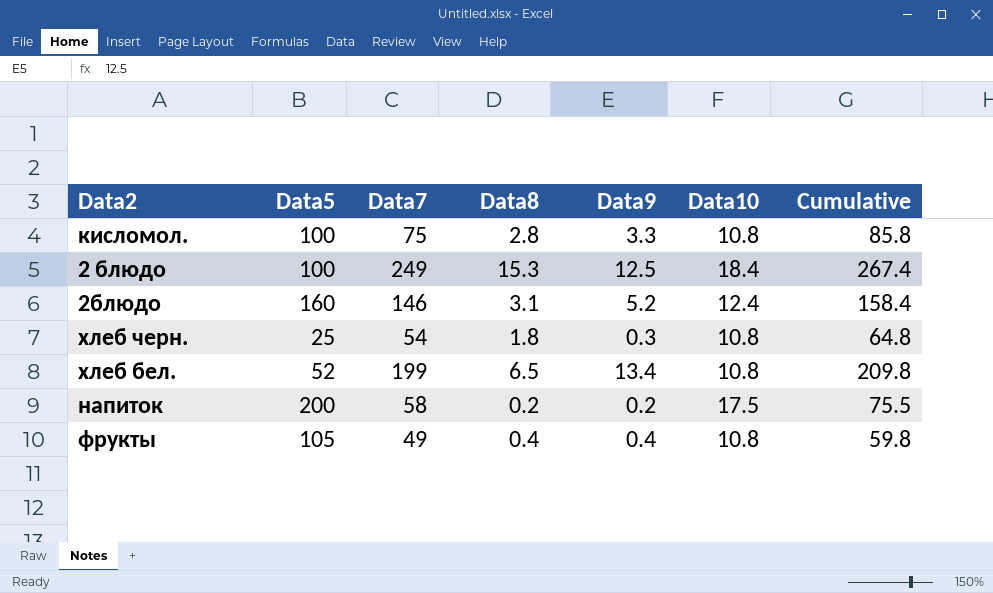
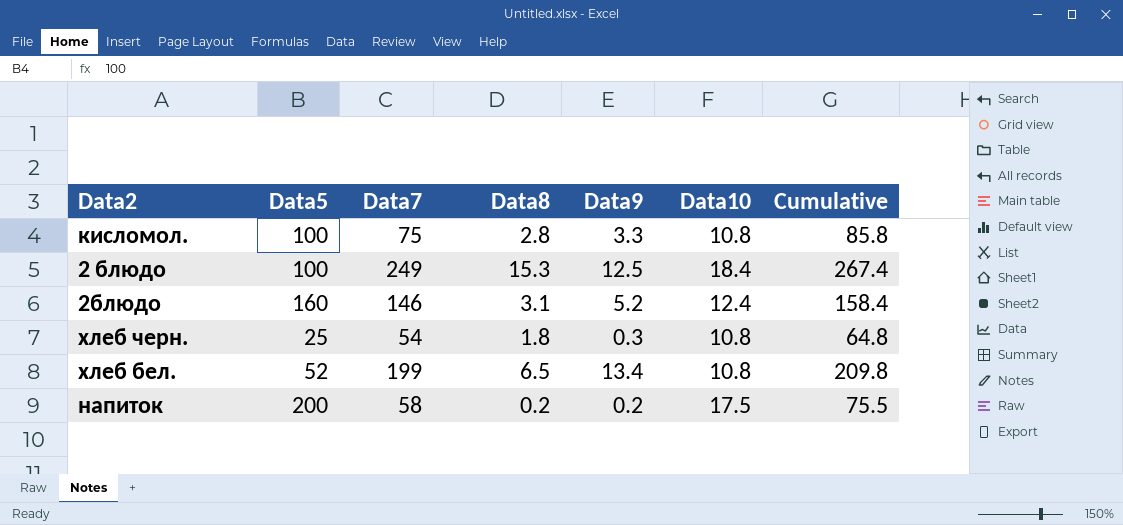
row фрукты: 105 | 49 | 0.4 | 0.4 | 10.8 | 59.8 -> none

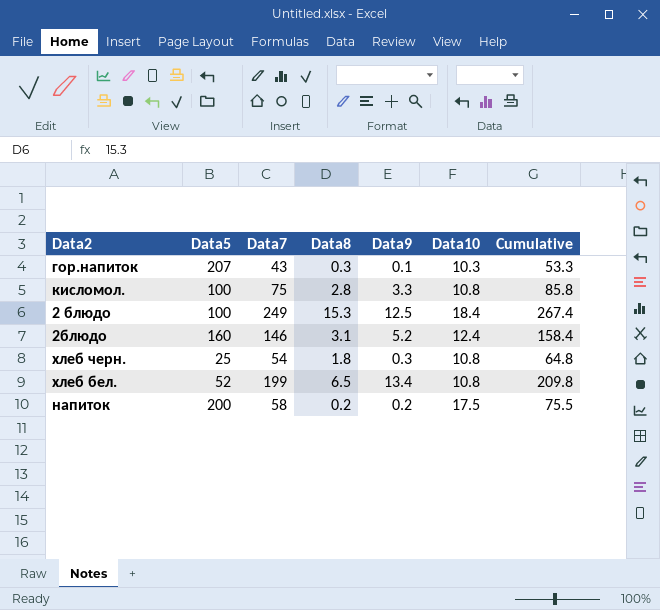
row гор.напиток: none -> 207 | 43 | 0.3 | 0.1 | 10.3 | 53.3

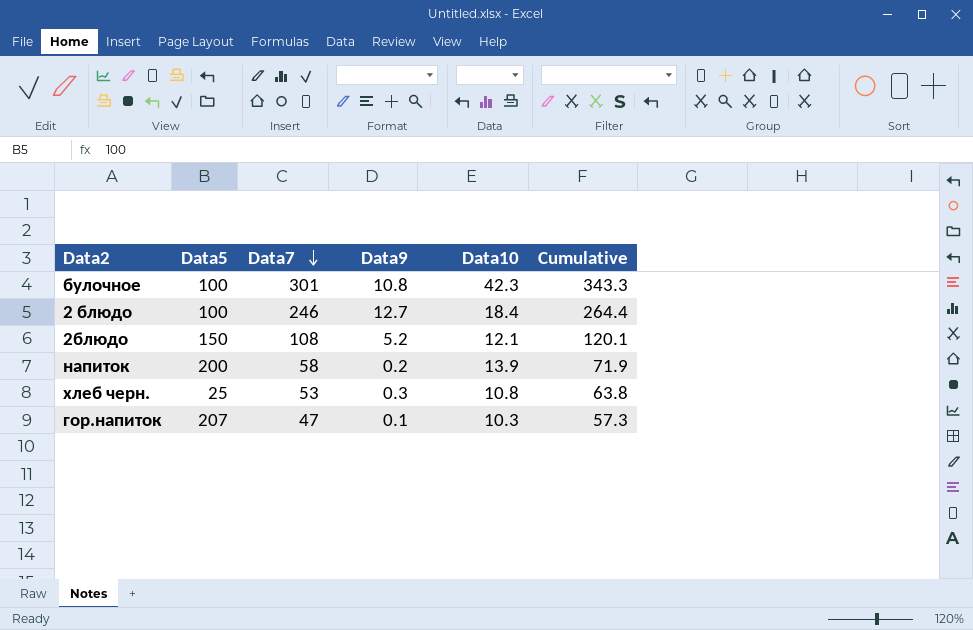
row order: none -> Data7 descending
column Data8 | position: 4 -> none
row кисломол.: 100 | 75 | 2.8 | 3.3 | 10.8 | 85.8 -> none
row хлеб бел.: 52 | 199 | 6.5 | 13.4 | 10.8 | 209.8 -> none
row булочное: none -> 100 | 301 | 10.8 | 42.3 | 343.3
2 блюдо | Data7: 249 -> 246
2 блюдо | Data9: 12.5 -> 12.7
2 блюдо | Cumulative: 267.4 -> 264.4
2блюдо | Data5: 160 -> 150
2блюдо | Data7: 146 -> 108
2блюдо | Data10: 12.4 -> 12.1
2блюдо | Cumulative: 158.4 -> 120.1
напиток | Data10: 17.5 -> 13.9
напиток | Cumulative: 75.5 -> 71.9
хлеб черн. | Data7: 54 -> 53
хлеб черн. | Cumulative: 64.8 -> 63.8
гор.напиток | Data7: 43 -> 47
гор.напиток | Cumulative: 53.3 -> 57.3

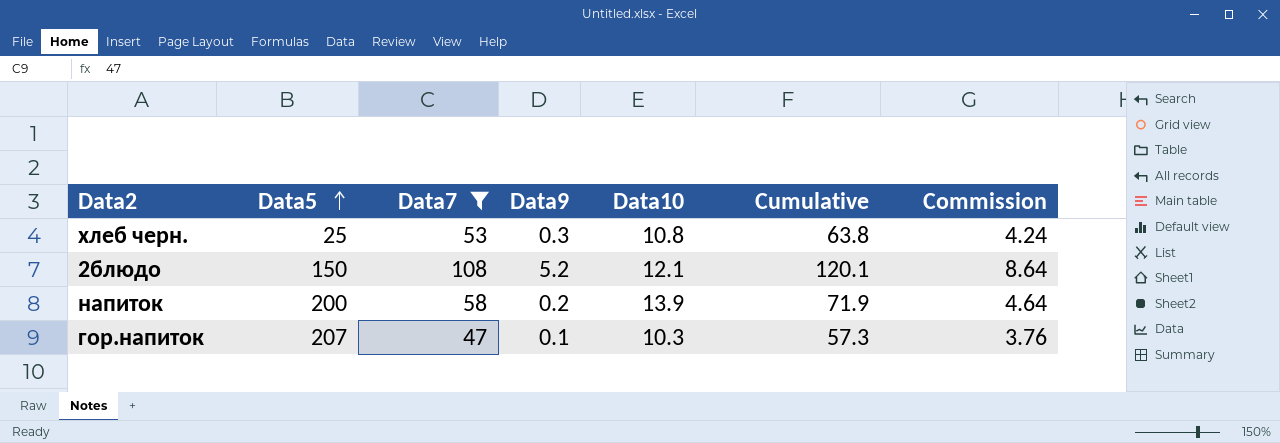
filter: none -> Data7 <= 108
row order: Data7 descending -> Data5 ascending
column Commission | formula: none -> [Data7] * 0.08

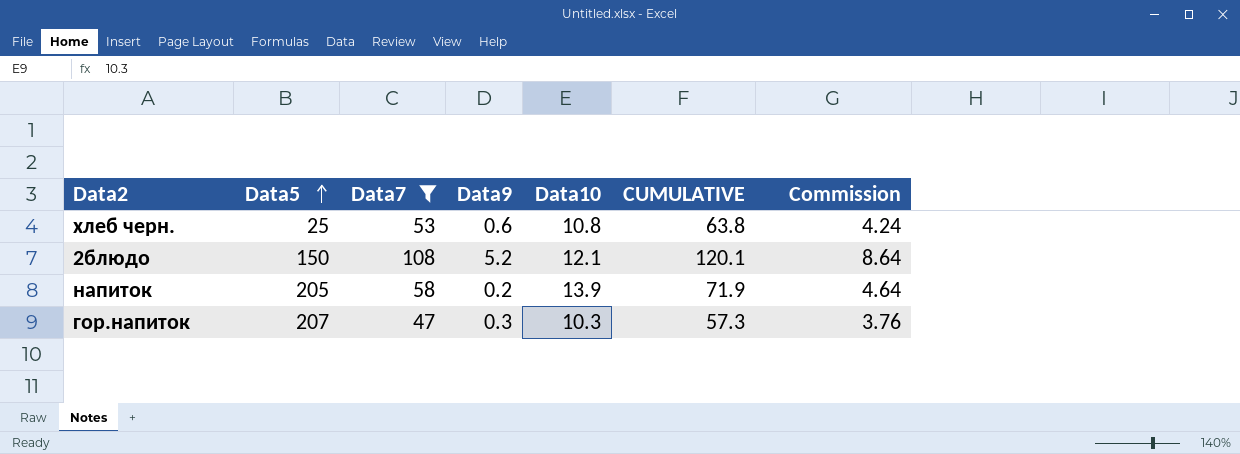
column name: Cumulative -> CUMULATIVE
хлеб черн. | Data9: 0.3 -> 0.6
напиток | Data5: 200 -> 205
гор.напиток | Data9: 0.1 -> 0.3

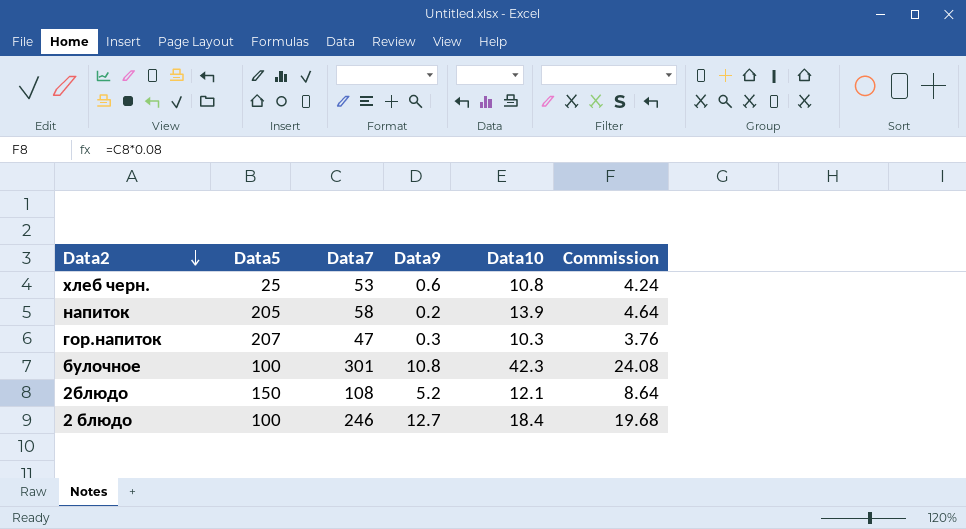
filter: Data7 <= 108 -> none
row order: Data5 ascending -> Data2 descending
column CUMULATIVE | formula: [Data7] + [Data10] -> none

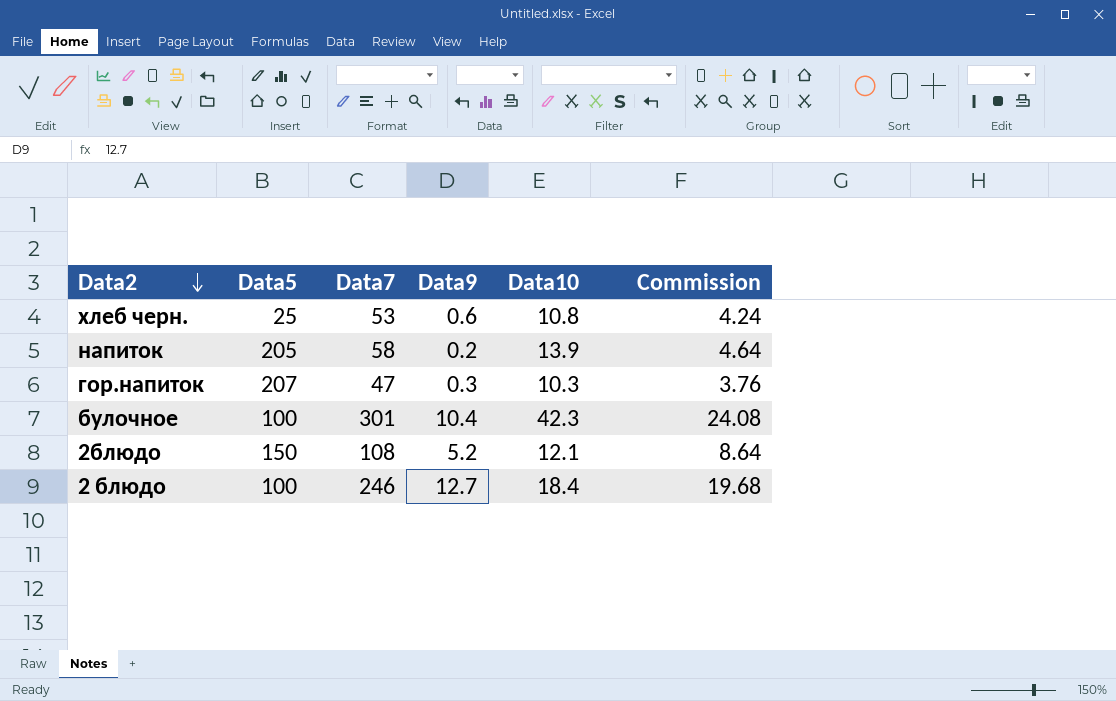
булочное | Data9: 10.8 -> 10.4

